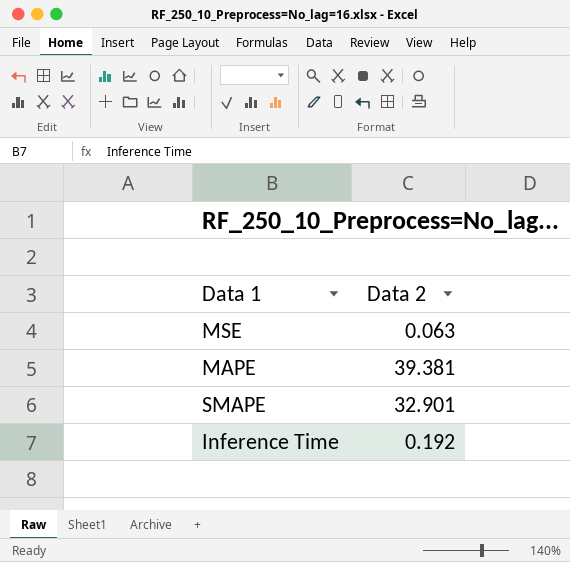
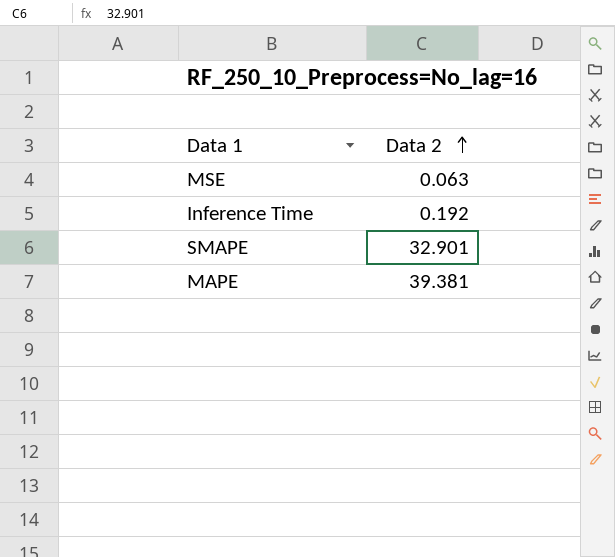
row order: none -> Data 2 ascending

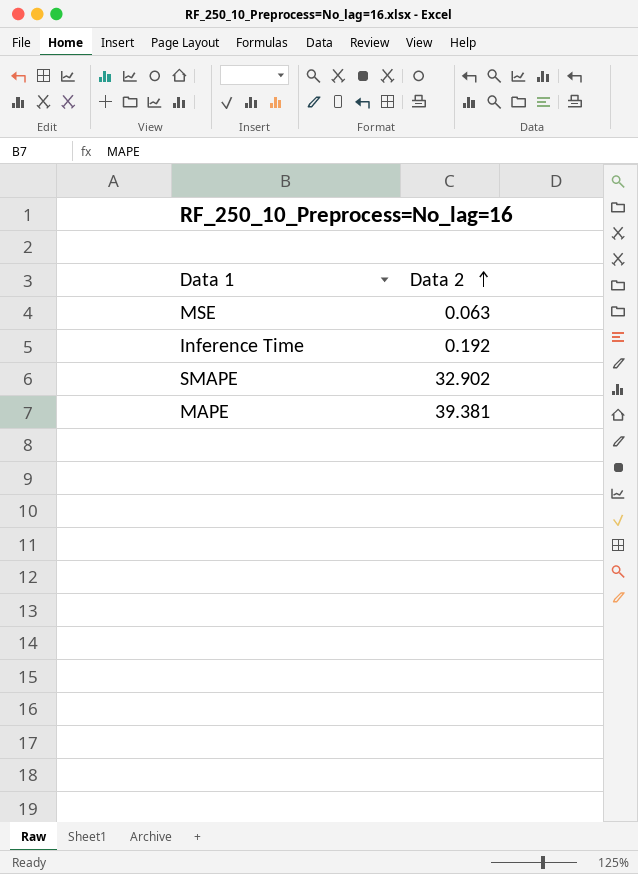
SMAPE | Data 2: 32.901 -> 32.902

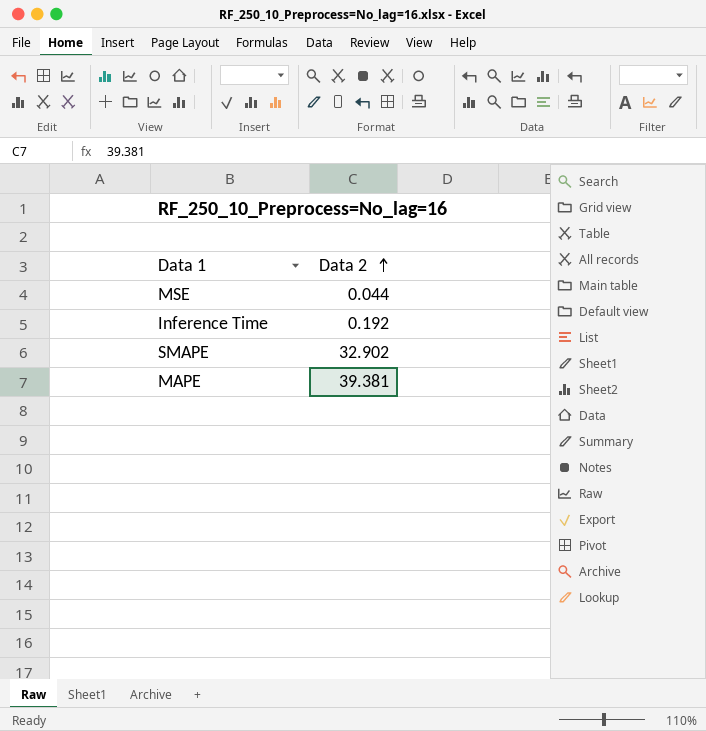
MSE | Data 2: 0.063 -> 0.044

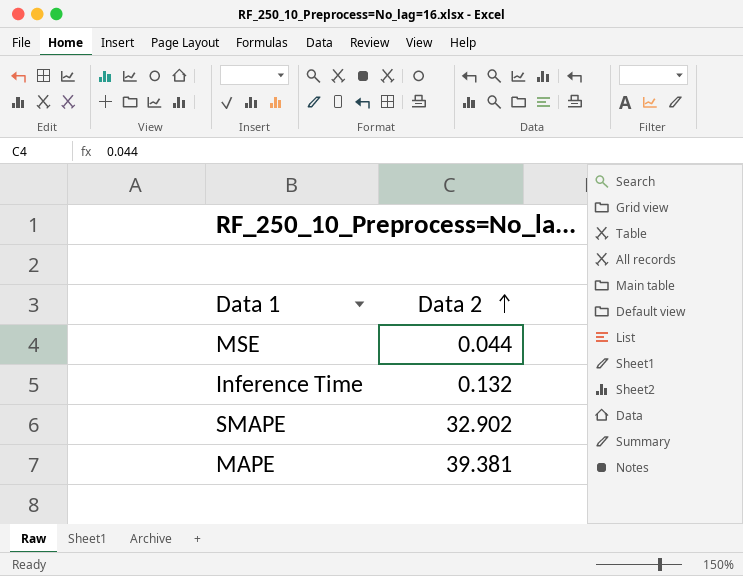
Inference Time | Data 2: 0.192 -> 0.132

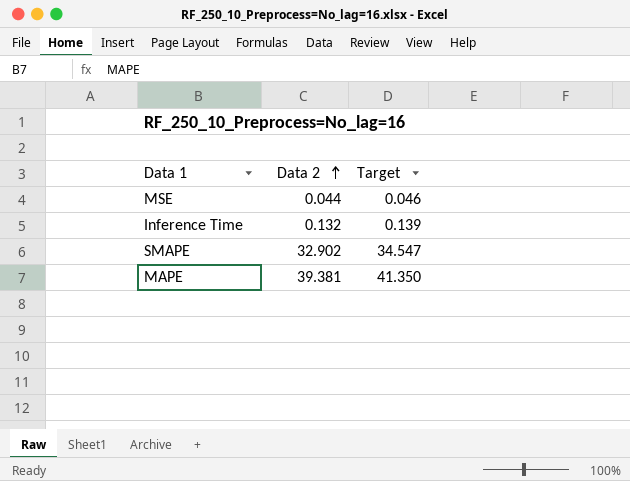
column Target | formula: none -> [Data 2] * 1.05

